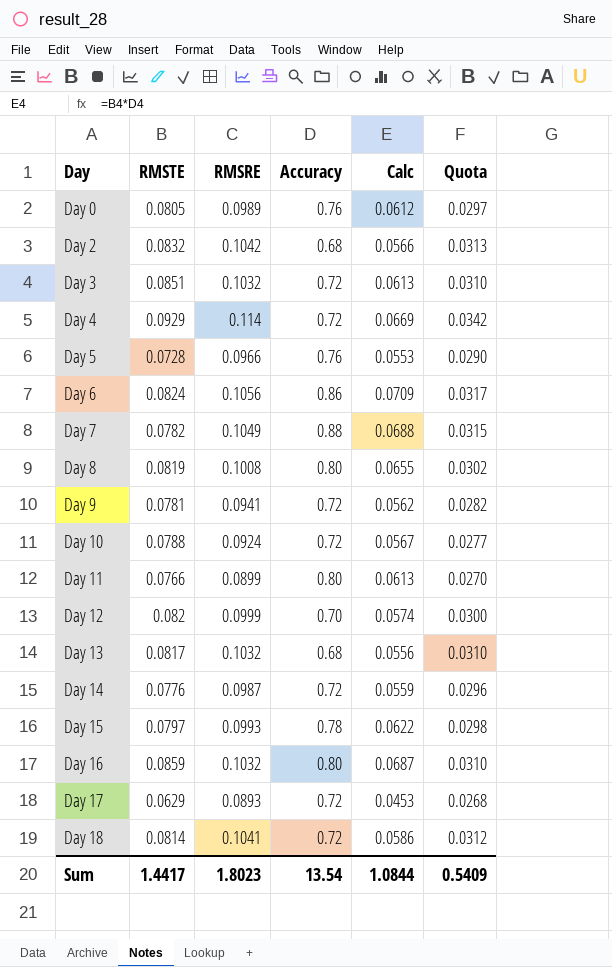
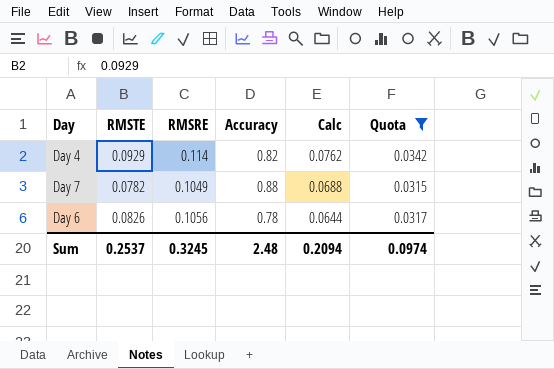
filter: none -> Quota >= 0.0315
row order: Day ascending -> Calc descending
Day 4 | Accuracy: 0.72 -> 0.82
Day 4 | Calc: 0.0669 -> 0.0762
Day 6 | RMSTE: 0.0824 -> 0.0826
Day 6 | Accuracy: 0.86 -> 0.78
Day 6 | Calc: 0.0709 -> 0.0644
Sum | RMSTE: 1.4417 -> 0.2537
Sum | RMSRE: 1.8023 -> 0.3245
Sum | Accuracy: 13.54 -> 2.48
Sum | Calc: 1.0844 -> 0.2094
Sum | Quota: 0.5409 -> 0.0974

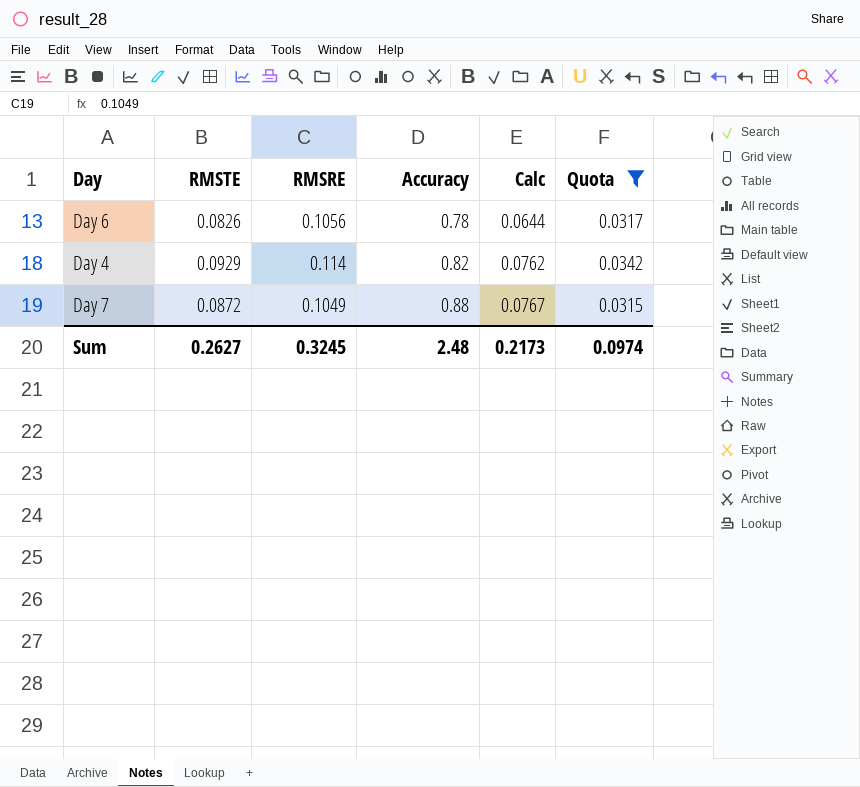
row order: Calc descending -> Accuracy ascending
Day 7 | RMSTE: 0.0782 -> 0.0872
Day 7 | Calc: 0.0688 -> 0.0767
Sum | RMSTE: 0.2537 -> 0.2627
Sum | Calc: 0.2094 -> 0.2173

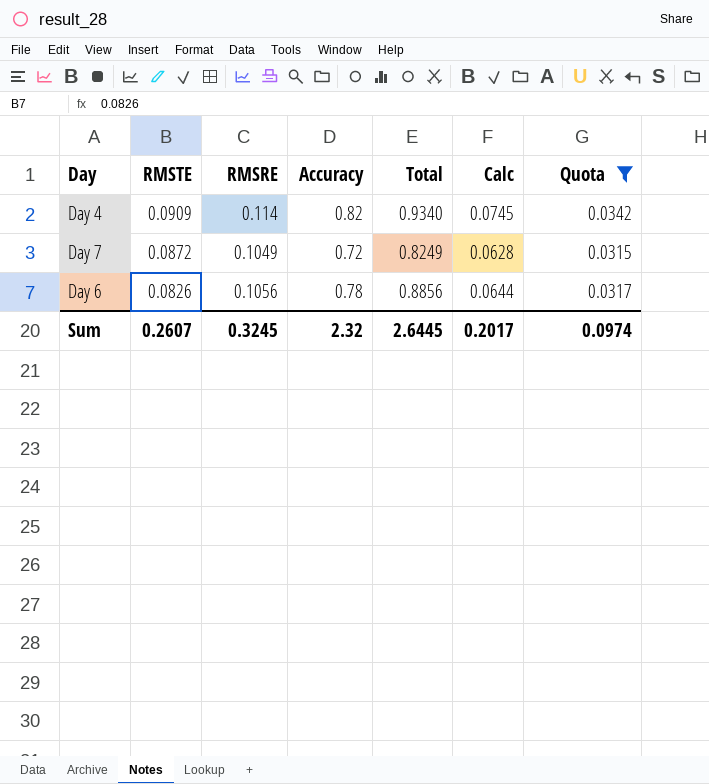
row order: Accuracy ascending -> RMSTE descending
column Total | formula: none -> [RMSRE] + [Accuracy]
Day 4 | RMSTE: 0.0929 -> 0.0909
Day 4 | Calc: 0.0762 -> 0.0745
Day 7 | Accuracy: 0.88 -> 0.72
Day 7 | Calc: 0.0767 -> 0.0628
Sum | RMSTE: 0.2627 -> 0.2607
Sum | Accuracy: 2.48 -> 2.32
Sum | Calc: 0.2173 -> 0.2017

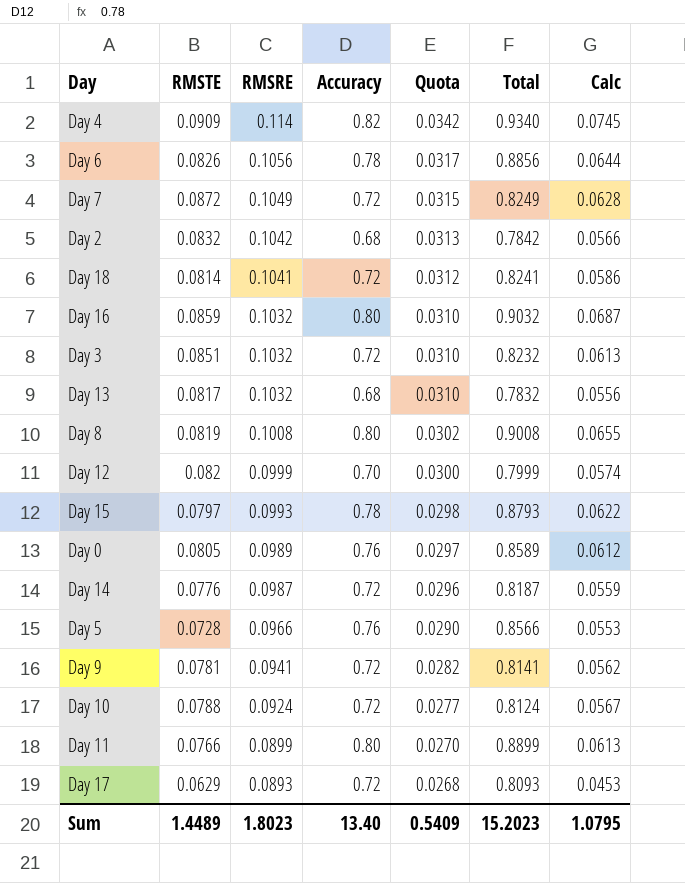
filter: Quota >= 0.0315 -> none
row order: RMSTE descending -> RMSRE descending
column Quota | position: 7 -> 5
Sum | RMSTE: 0.2607 -> 1.4489
Sum | RMSRE: 0.3245 -> 1.8023
Sum | Accuracy: 2.32 -> 13.40
Sum | Quota: 0.0974 -> 0.5409
Sum | Total: 2.6445 -> 15.2023
Sum | Calc: 0.2017 -> 1.0795

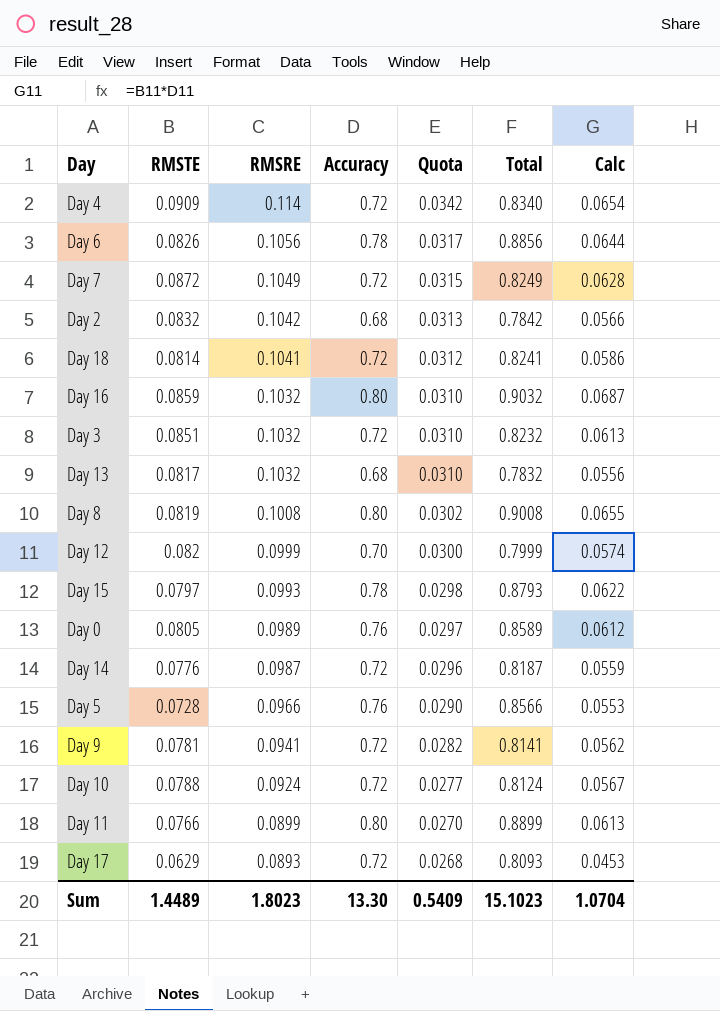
Day 4 | Accuracy: 0.82 -> 0.72
Day 4 | Total: 0.9340 -> 0.8340
Day 4 | Calc: 0.0745 -> 0.0654
Sum | Accuracy: 13.40 -> 13.30
Sum | Total: 15.2023 -> 15.1023
Sum | Calc: 1.0795 -> 1.0704

